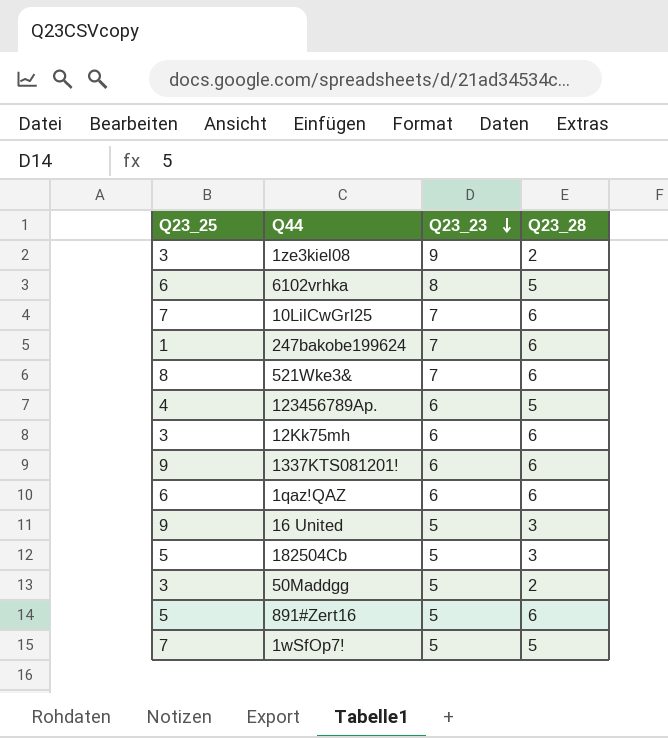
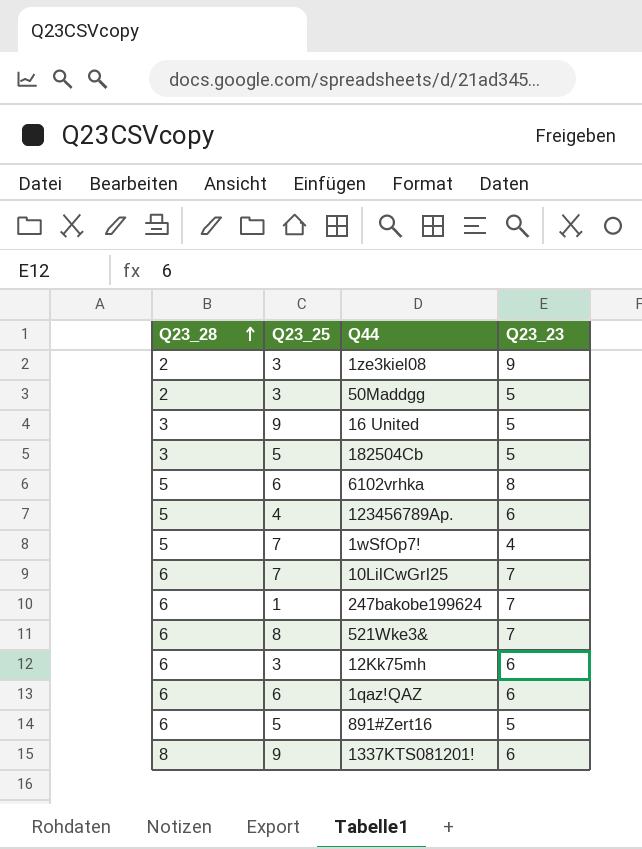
row order: Q23_23 descending -> Q23_28 ascending
column Q23_28 | position: 4 -> 1
1wSfOp7! | Q23_23: 5 -> 4
1337KTS081201! | Q23_28: 6 -> 8

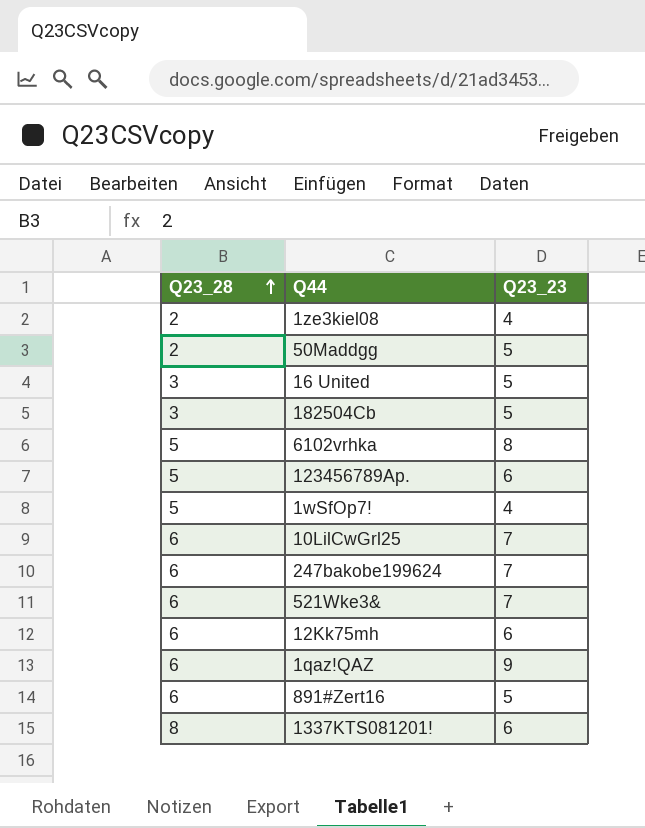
column Q23_25 | position: 2 -> none
1ze3kiel08 | Q23_23: 9 -> 4
1qaz!QAZ | Q23_23: 6 -> 9

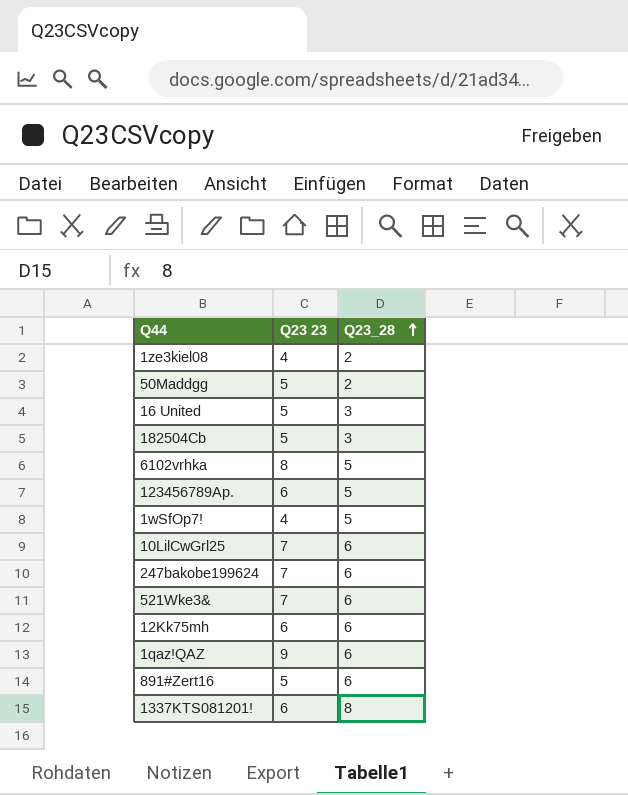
column name: Q23_23 -> Q23 23
column Q23_28 | position: 1 -> 3

